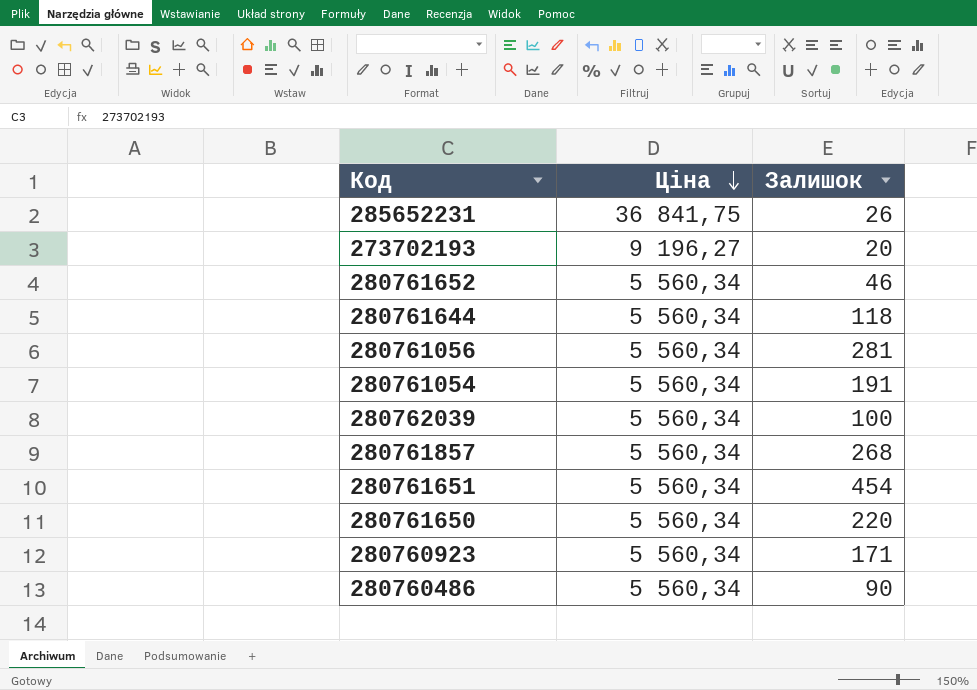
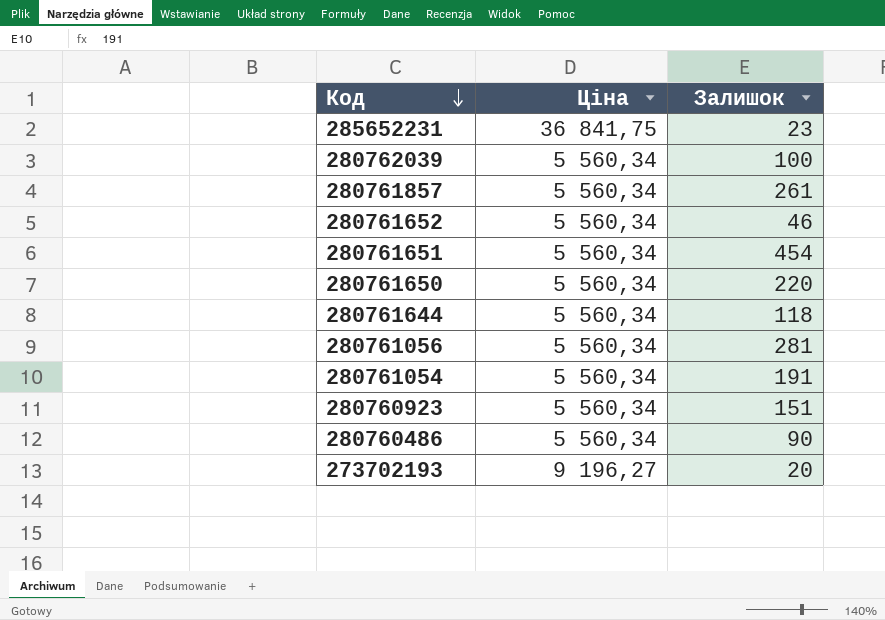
row order: Ціна descending -> Код descending
285652231 | Залишок: 26 -> 23
280761857 | Залишок: 268 -> 261
280760923 | Залишок: 171 -> 151

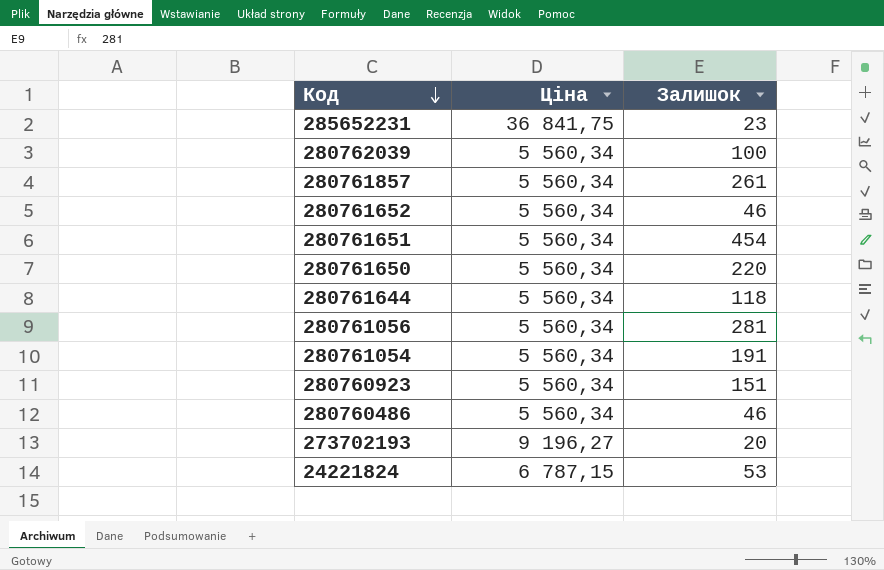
280760486 | Залишок: 90 -> 46
row 24221824: none -> 6 787,15 | 53

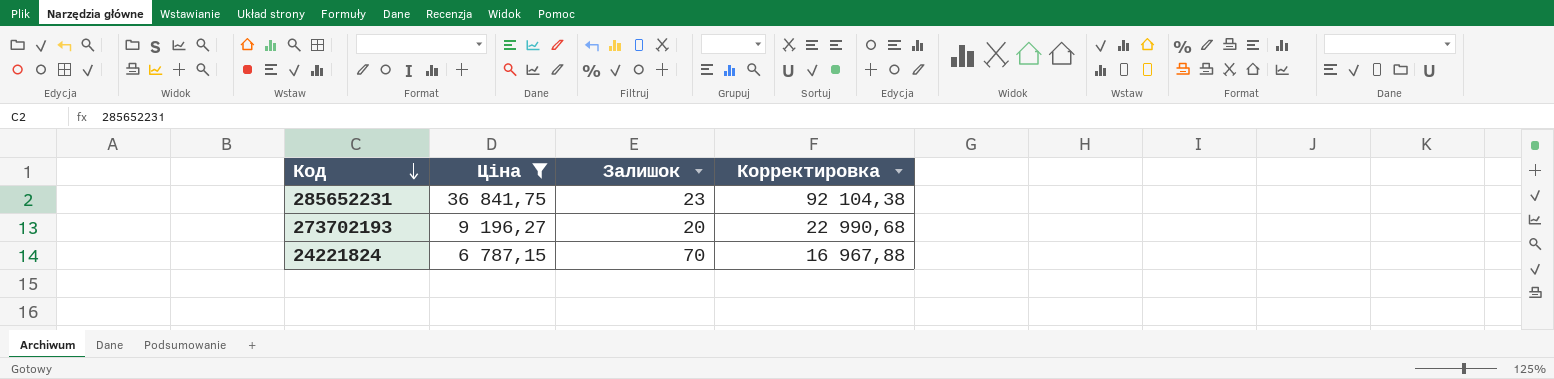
filter: none -> Ціна != 5 560,34
column Корректировка | formula: none -> [Ціна] * 2,5
24221824 | Залишок: 53 -> 70

